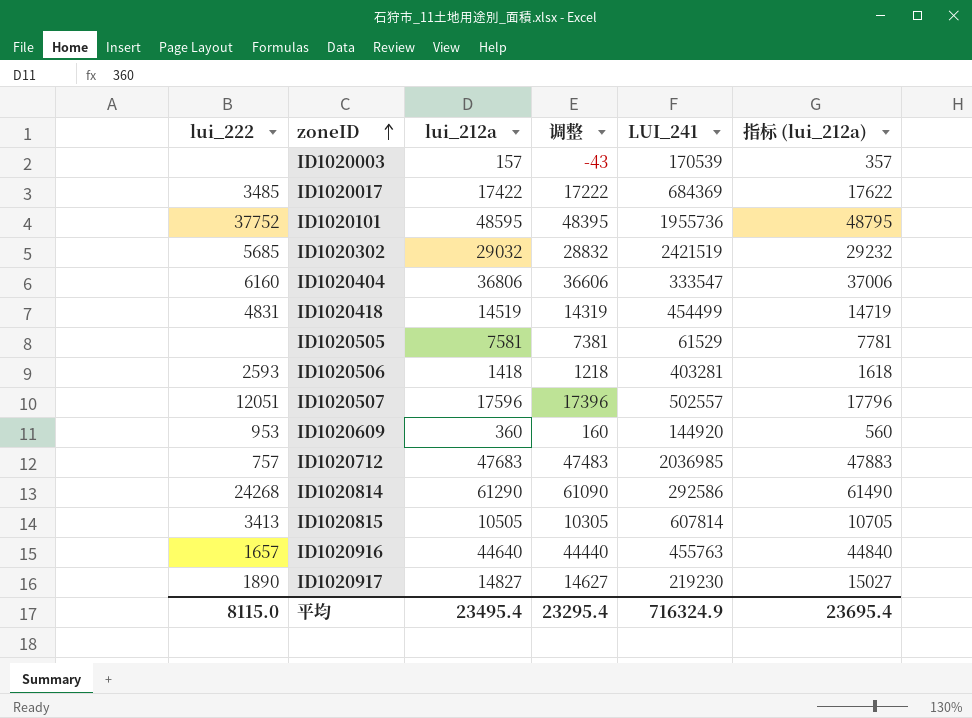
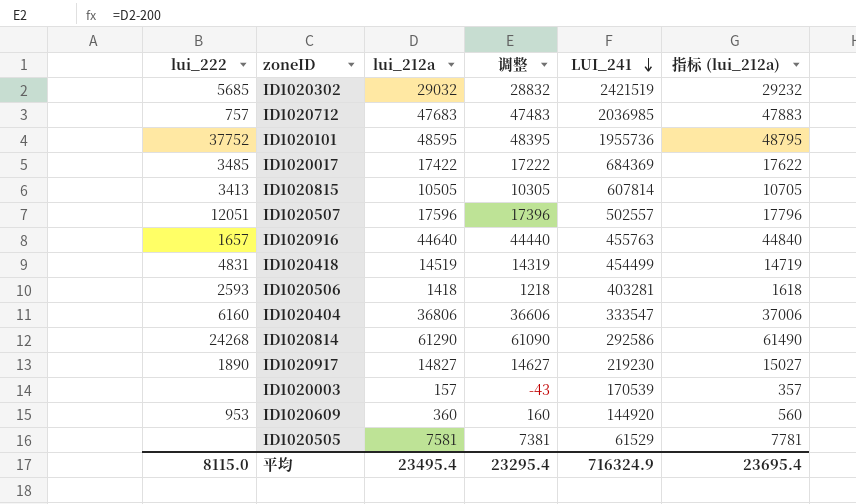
row order: zoneID ascending -> LUI_241 descending

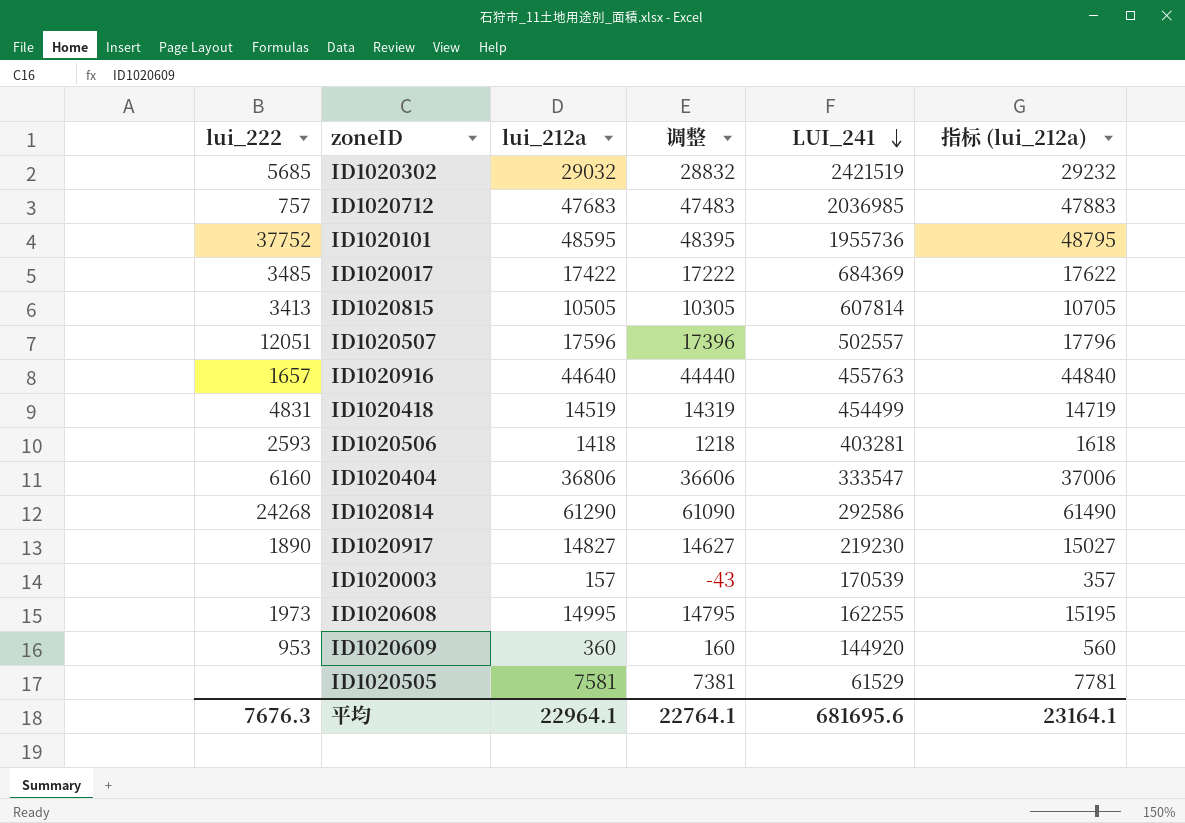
row ID1020608: none -> 1973 | 14995 | 14795 | 162255 | 15195
平均 | lui_222: 8115.0 -> 7676.3
平均 | lui_212a: 23495.4 -> 22964.1
平均 | 调整: 23295.4 -> 22764.1
平均 | LUI_241: 716324.9 -> 681695.6
平均 | 指标 (lui_212a): 23695.4 -> 23164.1

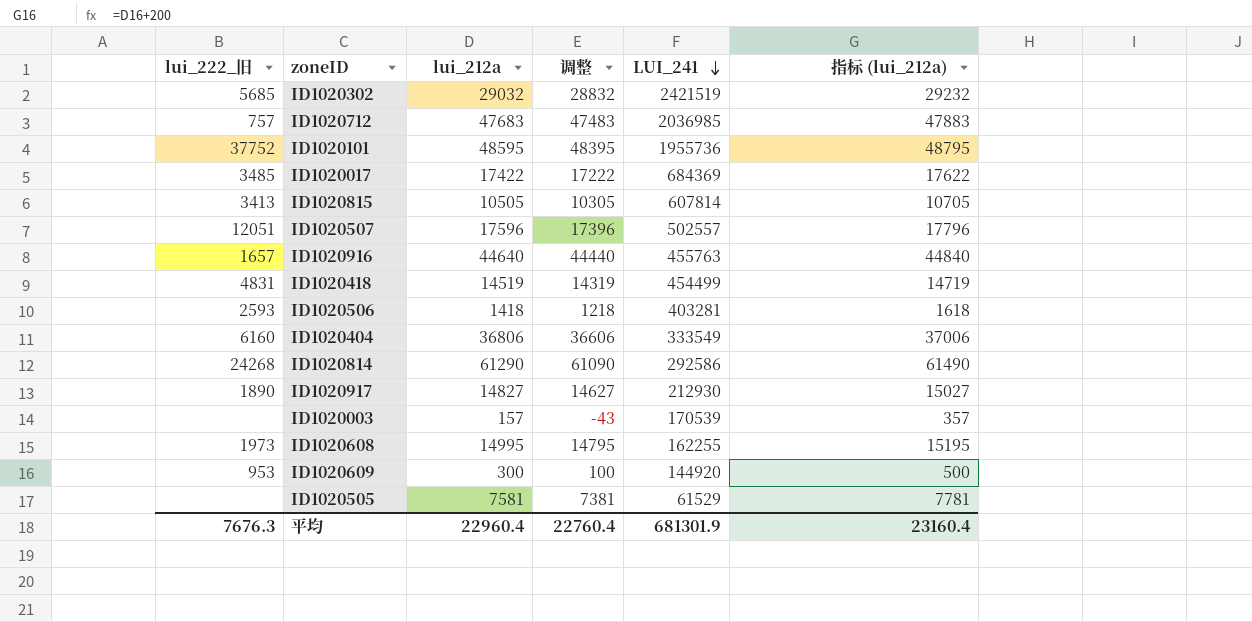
column name: lui_222 -> lui_222_旧
ID1020404 | LUI_241: 333547 -> 333549
ID1020917 | LUI_241: 219230 -> 212930
ID1020609 | lui_212a: 360 -> 300
ID1020609 | 调整: 160 -> 100
ID1020609 | 指标 (lui_212a): 560 -> 500
平均 | lui_212a: 22964.1 -> 22960.4
平均 | 调整: 22764.1 -> 22760.4
平均 | LUI_241: 681695.6 -> 681301.9
平均 | 指标 (lui_212a): 23164.1 -> 23160.4

